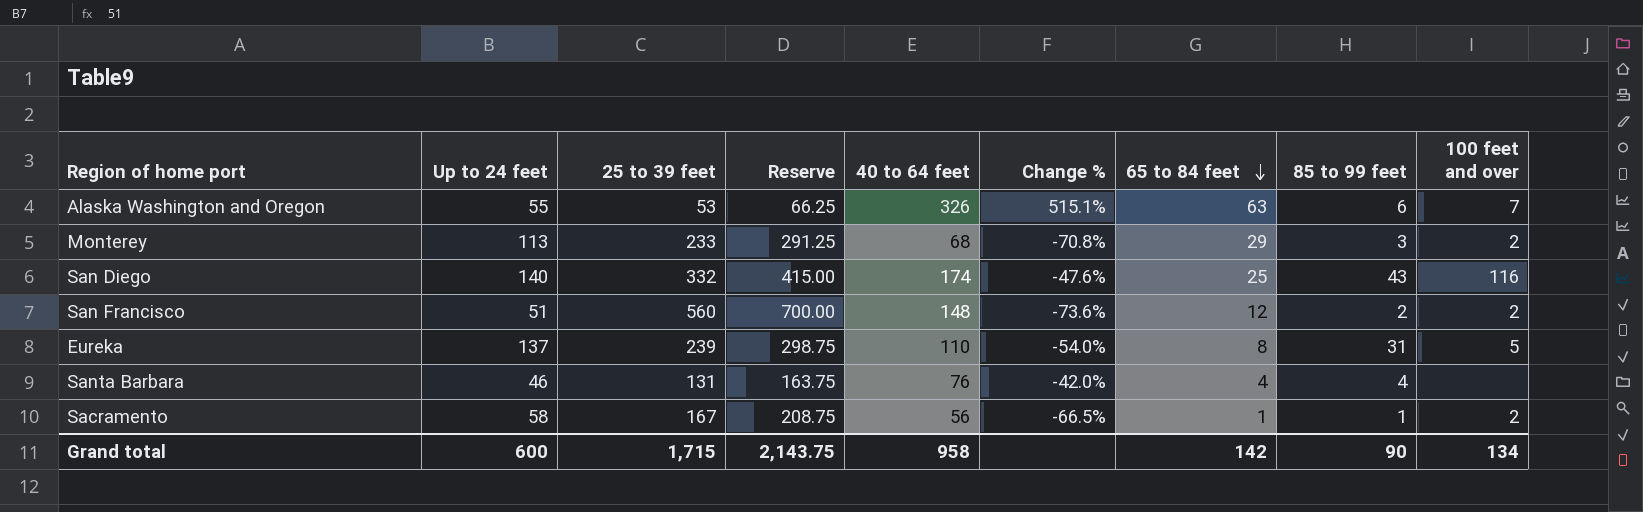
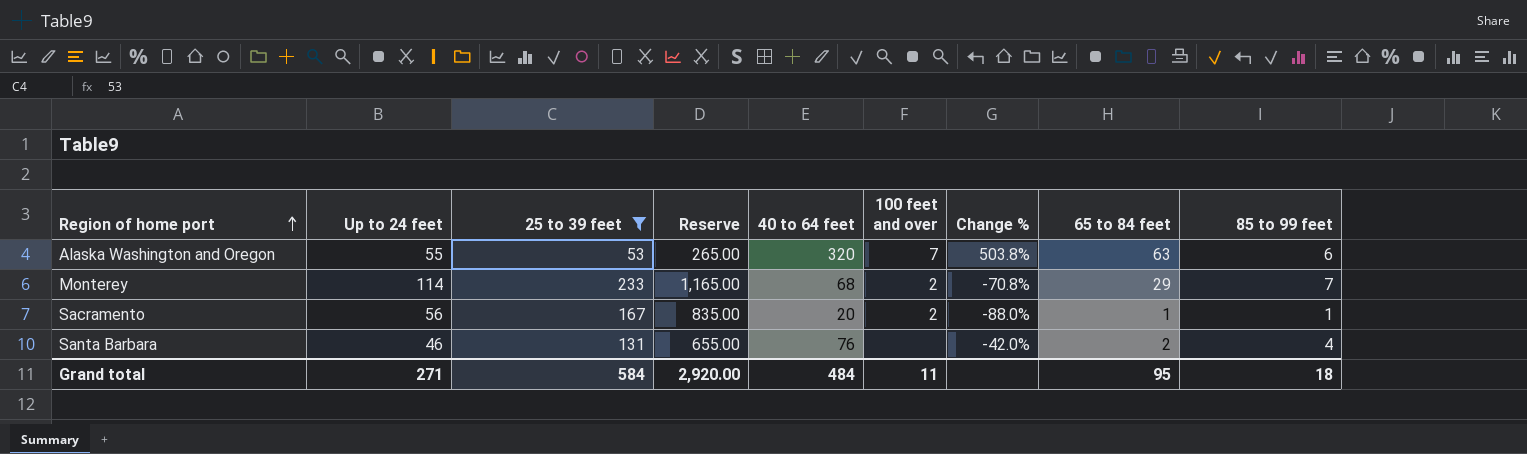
filter: none -> 25 to 39 feet <= 233
row order: 65 to 84 feet descending -> Region of home port ascending
column Reserve | formula: [25 to 39 feet] * 1.25 -> [25 to 39 feet] * 5
column 100 feet and over | position: 9 -> 6
Alaska Washington and Oregon | 40 to 64 feet: 326 -> 320
Alaska Washington and Oregon | Change %: 515.1% -> 503.8%
Monterey | Up to 24 feet: 113 -> 114
Monterey | 85 to 99 feet: 3 -> 7
Sacramento | Up to 24 feet: 58 -> 56
Sacramento | 40 to 64 feet: 56 -> 20
Sacramento | Change %: -66.5% -> -88.0%
Santa Barbara | 65 to 84 feet: 4 -> 2
Grand total | Up to 24 feet: 600 -> 271
Grand total | 25 to 39 feet: 1,715 -> 584
Grand total | Reserve: 2,143.75 -> 2,920.00
Grand total | 40 to 64 feet: 958 -> 484
Grand total | 100 feet and over: 134 -> 11
Grand total | 65 to 84 feet: 142 -> 95
Grand total | 85 to 99 feet: 90 -> 18

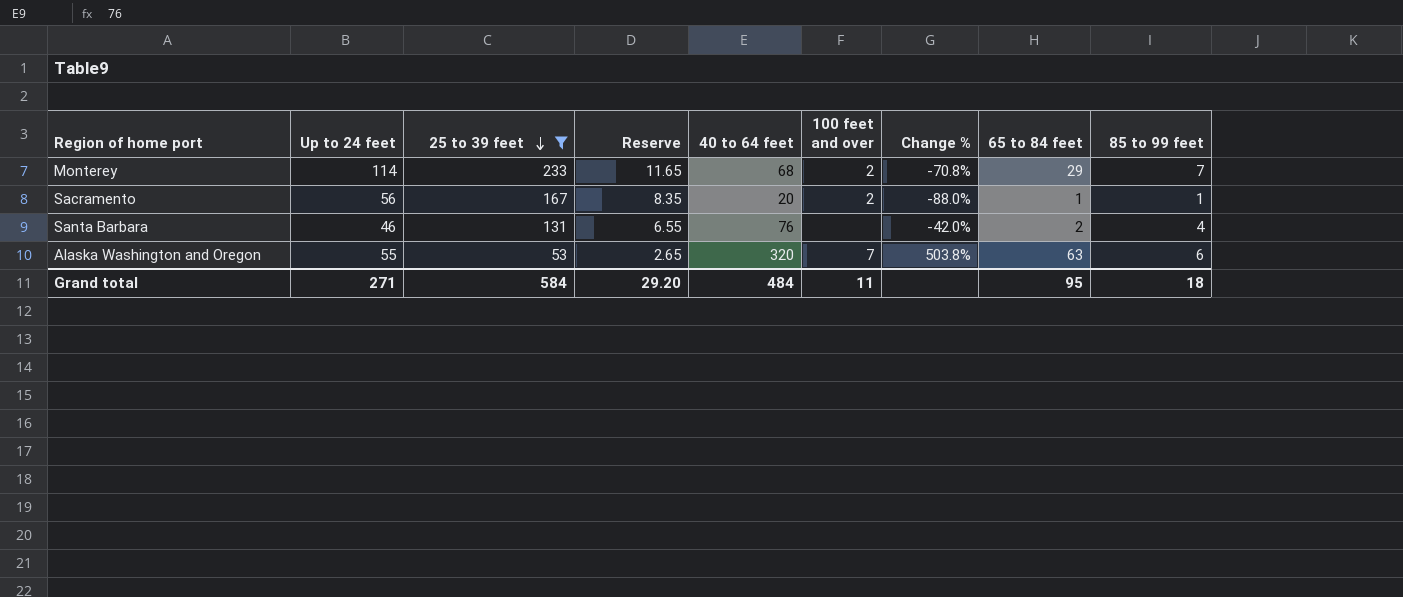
row order: Region of home port ascending -> 25 to 39 feet descending
column Reserve | formula: [25 to 39 feet] * 5 -> [25 to 39 feet] * 0.05
Grand total | Reserve: 2,920.00 -> 29.20

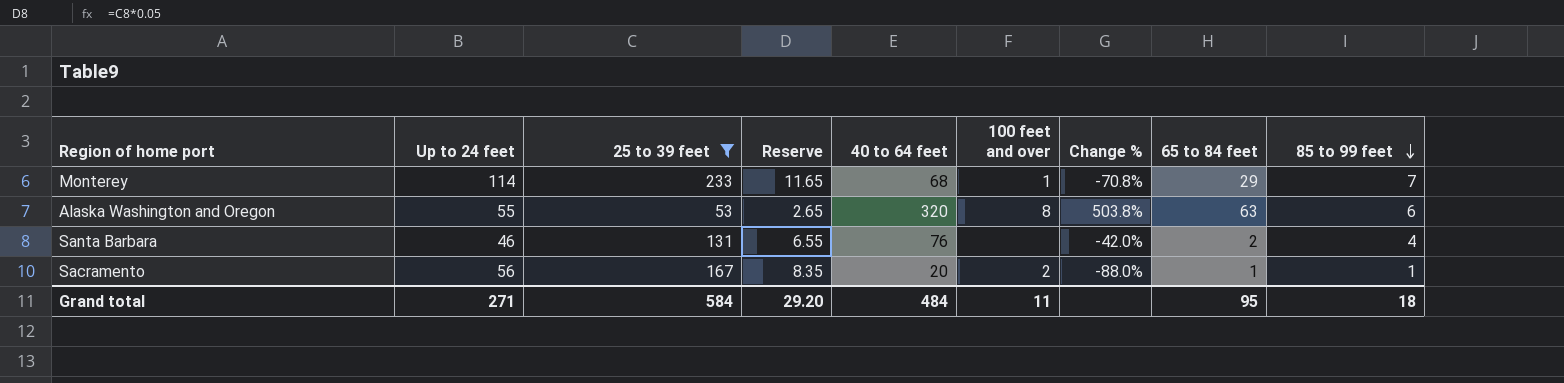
row order: 25 to 39 feet descending -> 85 to 99 feet descending
Monterey | 100 feet and over: 2 -> 1
Alaska Washington and Oregon | 100 feet and over: 7 -> 8

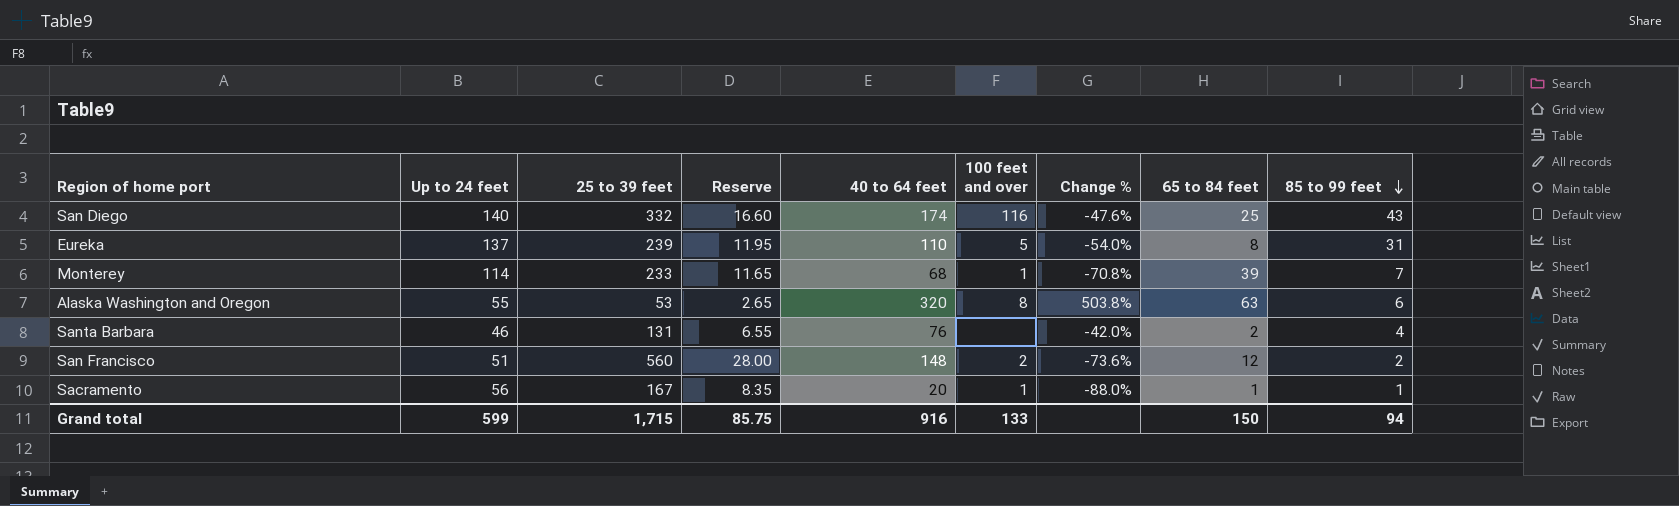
filter: 25 to 39 feet <= 233 -> none
Monterey | 65 to 84 feet: 29 -> 39
Sacramento | 100 feet and over: 2 -> 1
Grand total | Up to 24 feet: 271 -> 599
Grand total | 25 to 39 feet: 584 -> 1,715
Grand total | Reserve: 29.20 -> 85.75
Grand total | 40 to 64 feet: 484 -> 916
Grand total | 100 feet and over: 11 -> 133
Grand total | 65 to 84 feet: 95 -> 150
Grand total | 85 to 99 feet: 18 -> 94

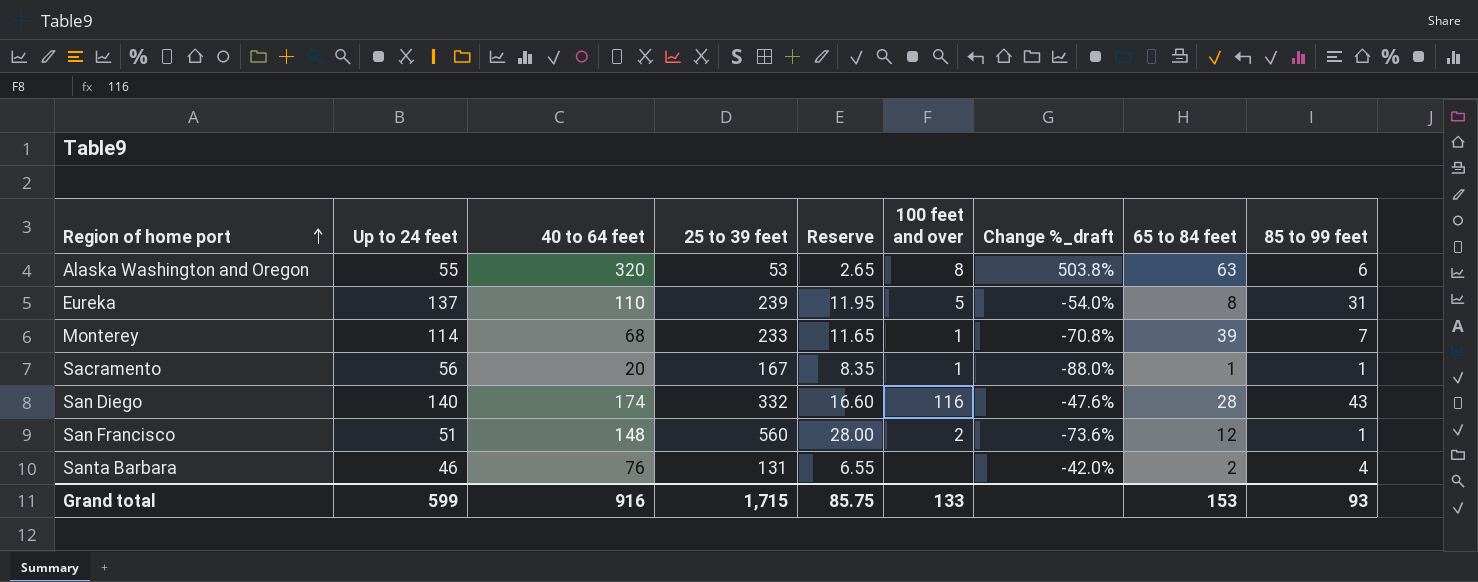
row order: 85 to 99 feet descending -> Region of home port ascending
column 40 to 64 feet | position: 5 -> 3
column name: Change % -> Change %_draft
San Diego | 65 to 84 feet: 25 -> 28
San Francisco | 85 to 99 feet: 2 -> 1
Grand total | 65 to 84 feet: 150 -> 153
Grand total | 85 to 99 feet: 94 -> 93

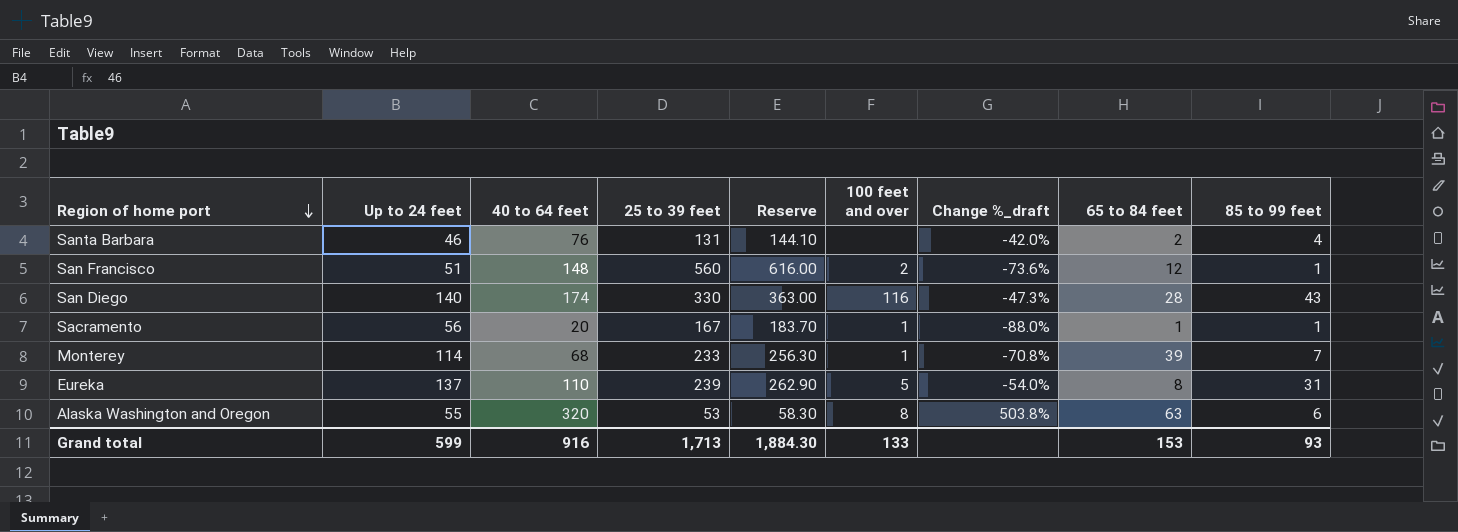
row order: Region of home port ascending -> Region of home port descending
column Reserve | formula: [25 to 39 feet] * 0.05 -> [25 to 39 feet] * 1.1
San Diego | 25 to 39 feet: 332 -> 330
San Diego | Change %_draft: -47.6% -> -47.3%
Grand total | 25 to 39 feet: 1,715 -> 1,713
Grand total | Reserve: 85.75 -> 1,884.30

